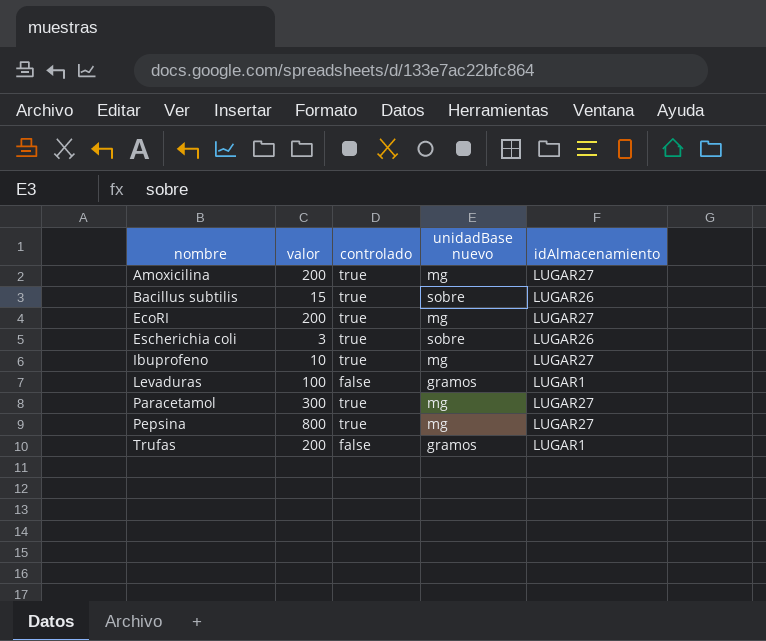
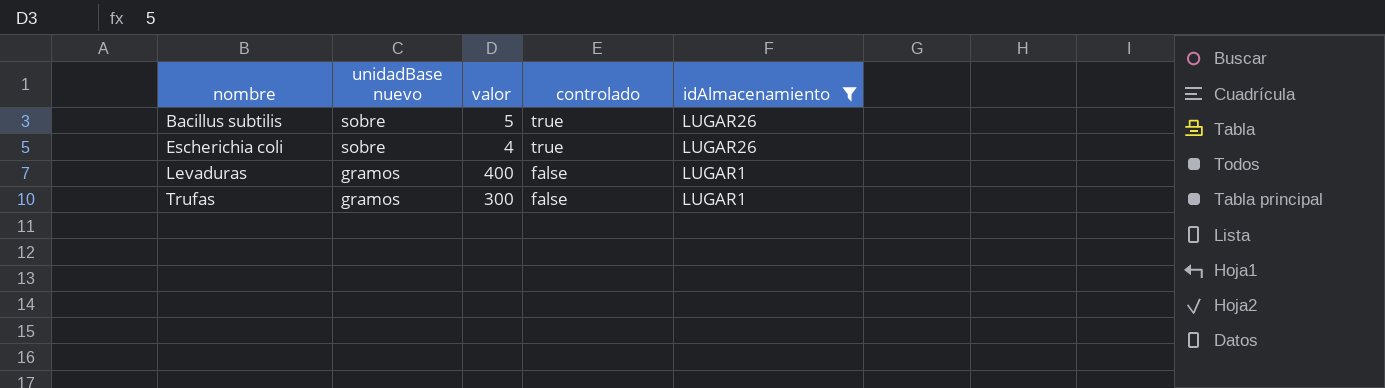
filter: none -> idAlmacenamiento != LUGAR27
column unidadBase nuevo | position: 4 -> 2
Bacillus subtilis | valor: 15 -> 5
Escherichia coli | valor: 3 -> 4
Levaduras | valor: 100 -> 400
Trufas | valor: 200 -> 300

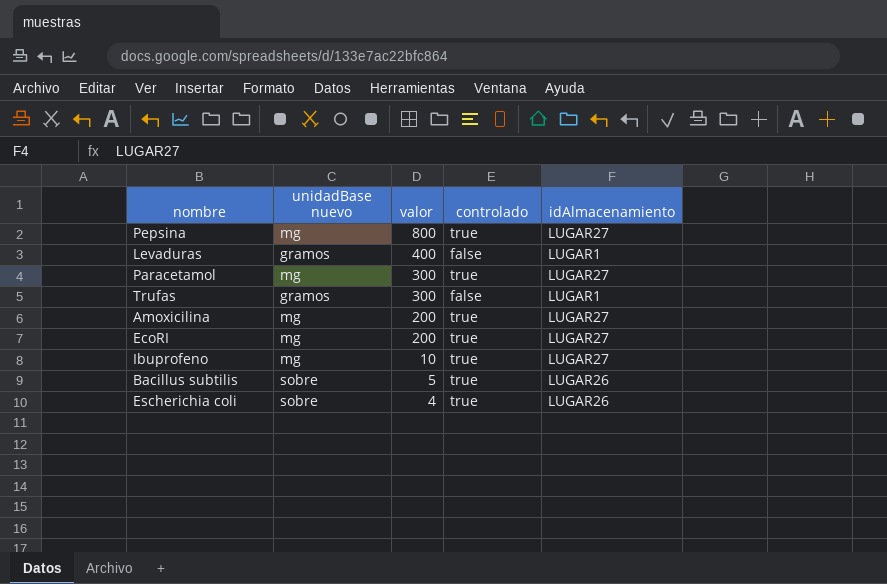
filter: idAlmacenamiento != LUGAR27 -> none
row order: nombre ascending -> valor descending

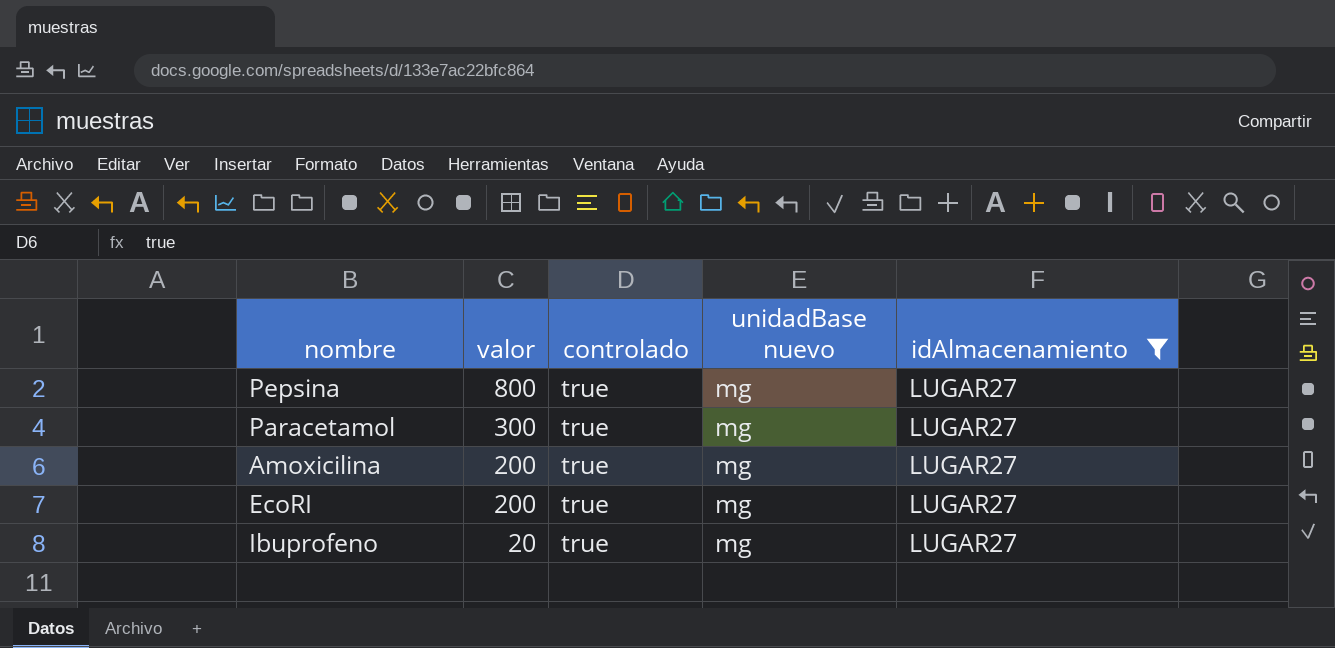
filter: none -> idAlmacenamiento = LUGAR27
column unidadBase nuevo | position: 2 -> 4
Ibuprofeno | valor: 10 -> 20

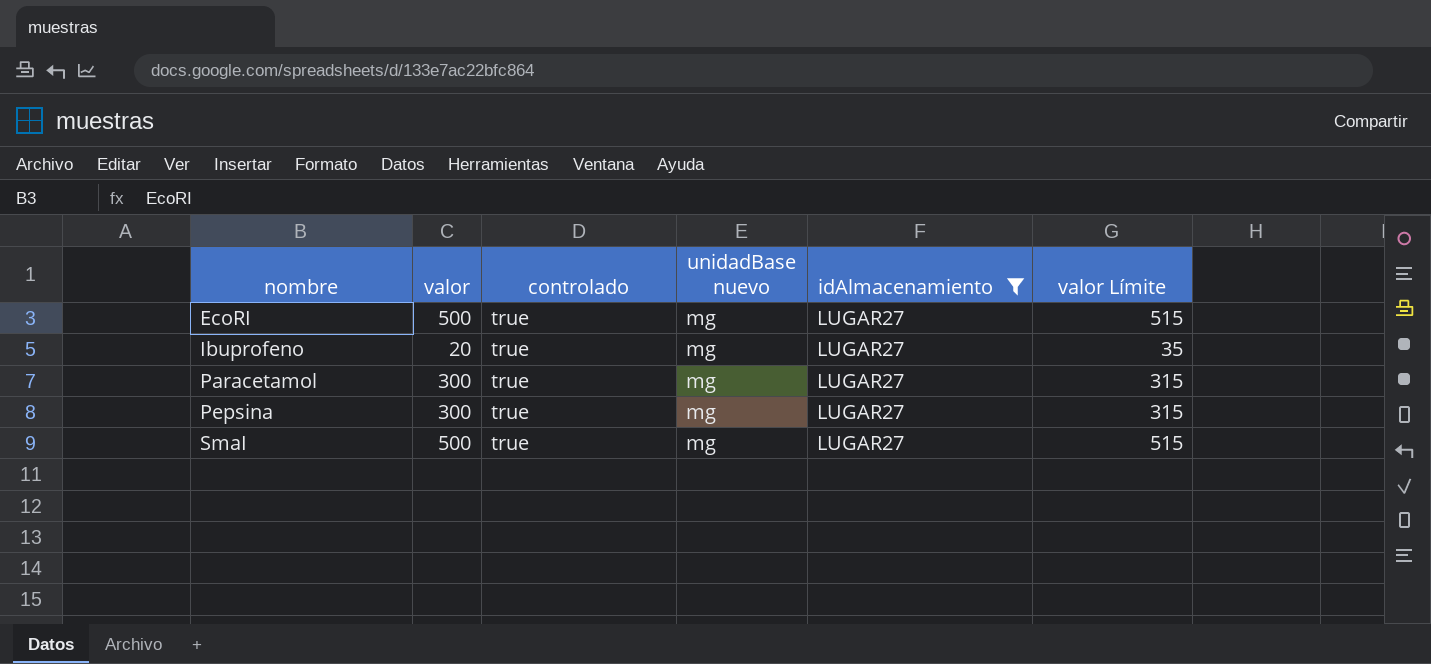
row order: valor descending -> nombre ascending
column valor Límite | formula: none -> [valor] + 15
row Amoxicilina: 200 | true | mg | LUGAR27 -> none
EcoRI | valor: 200 -> 500
Pepsina | valor: 800 -> 300
row SmaI: none -> 500 | true | mg | LUGAR27 | 515

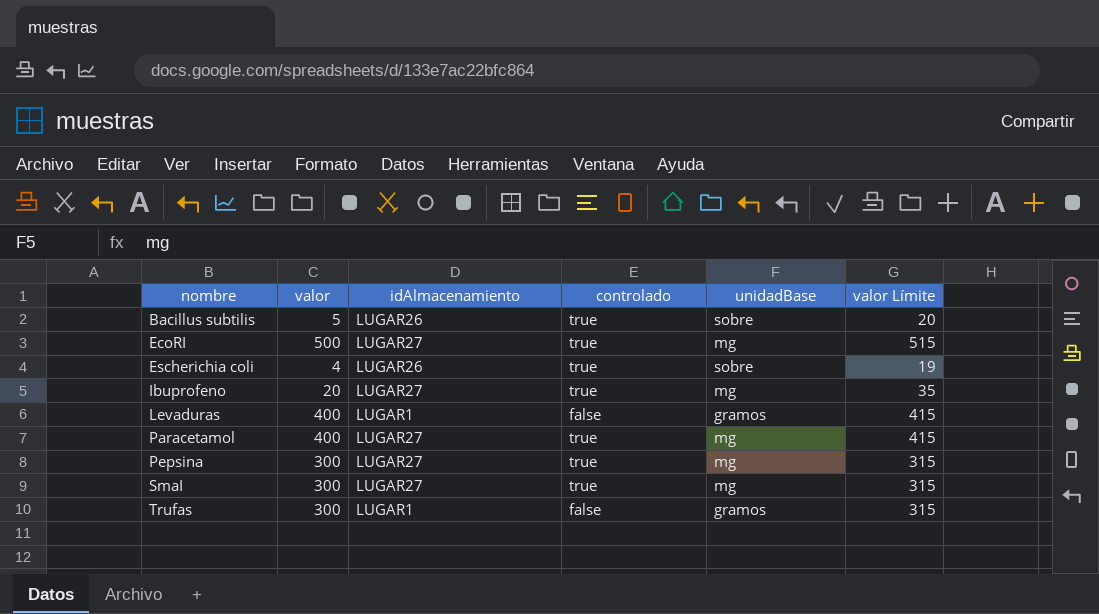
filter: idAlmacenamiento = LUGAR27 -> none
column idAlmacenamiento | position: 5 -> 3
column name: unidadBase nuevo -> unidadBase
Paracetamol | valor: 300 -> 400
Paracetamol | valor Límite: 315 -> 415
SmaI | valor: 500 -> 300
SmaI | valor Límite: 515 -> 315

